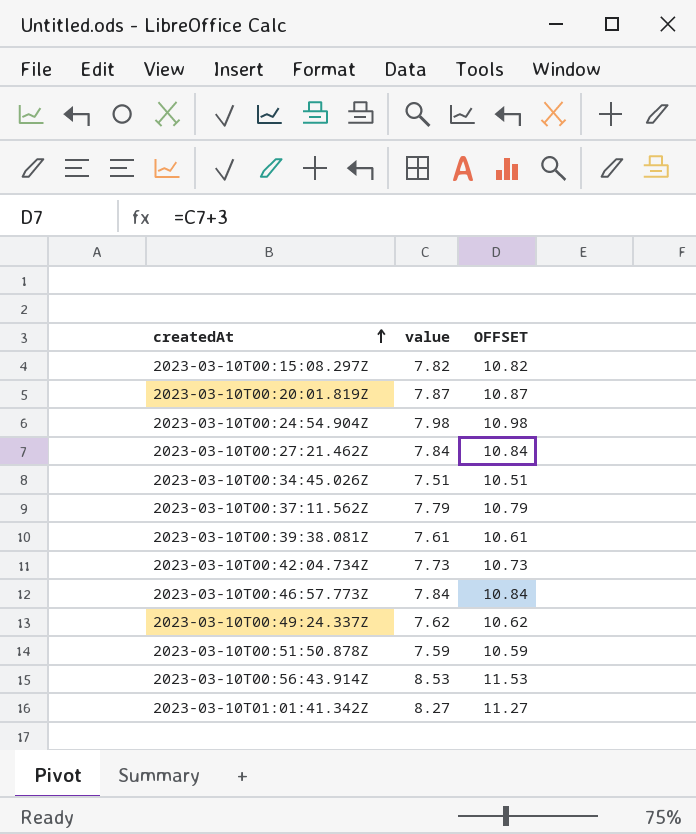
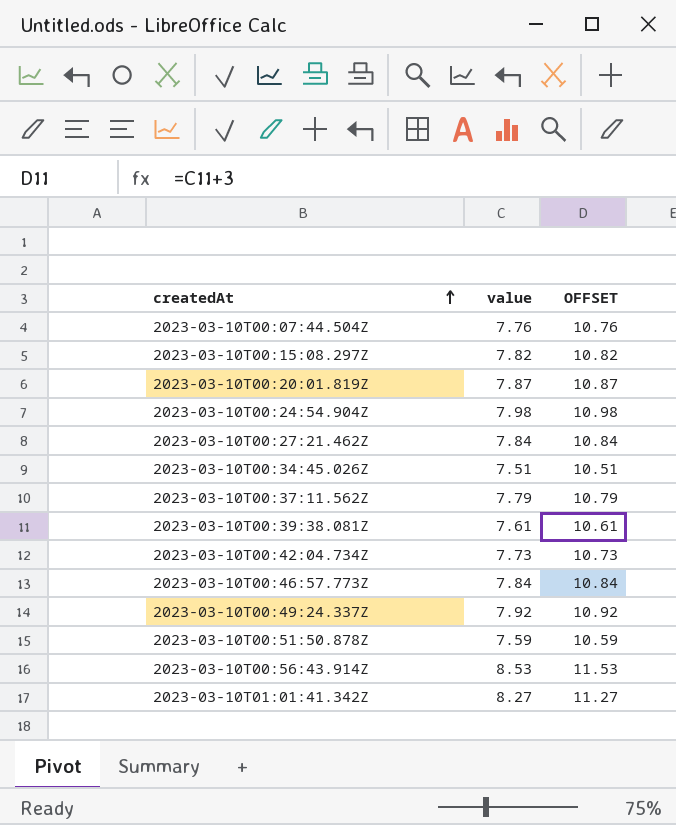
row 2023-03-10T00:07:44.504Z: none -> 7.76 | 10.76
2023-03-10T00:49:24.337Z | value: 7.62 -> 7.92
2023-03-10T00:49:24.337Z | OFFSET: 10.62 -> 10.92

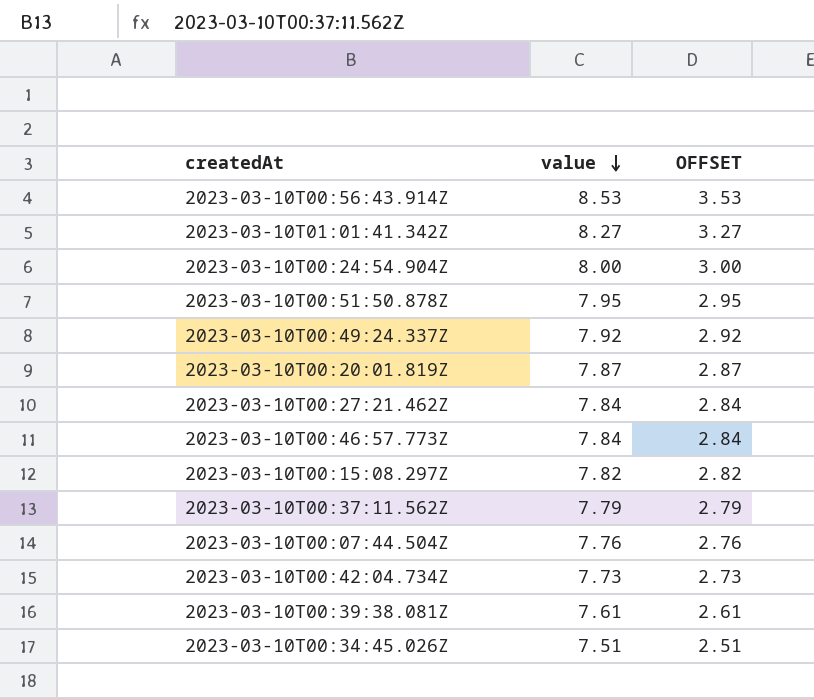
row order: createdAt ascending -> value descending
column OFFSET | formula: [value] + 3 -> [value] - 5
2023-03-10T00:24:54.904Z | value: 7.98 -> 8.00
2023-03-10T00:51:50.878Z | value: 7.59 -> 7.95

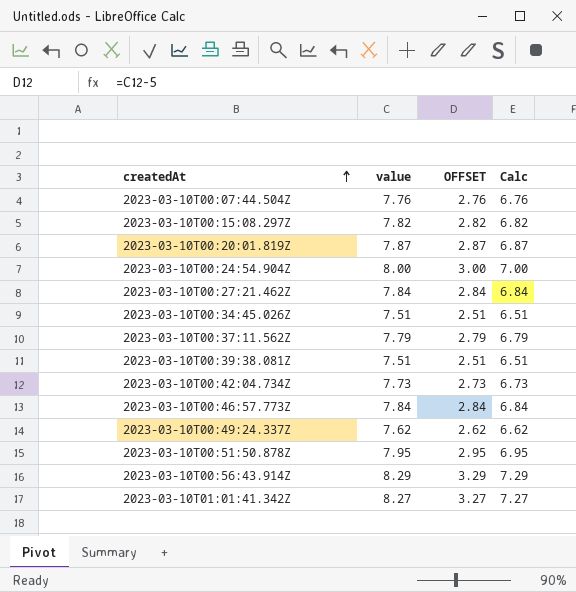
row order: value descending -> createdAt ascending
column Calc | formula: none -> [value] - 1
2023-03-10T00:39:38.081Z | value: 7.61 -> 7.51
2023-03-10T00:39:38.081Z | OFFSET: 2.61 -> 2.51
2023-03-10T00:49:24.337Z | value: 7.92 -> 7.62
2023-03-10T00:49:24.337Z | OFFSET: 2.92 -> 2.62
2023-03-10T00:56:43.914Z | value: 8.53 -> 8.29
2023-03-10T00:56:43.914Z | OFFSET: 3.53 -> 3.29

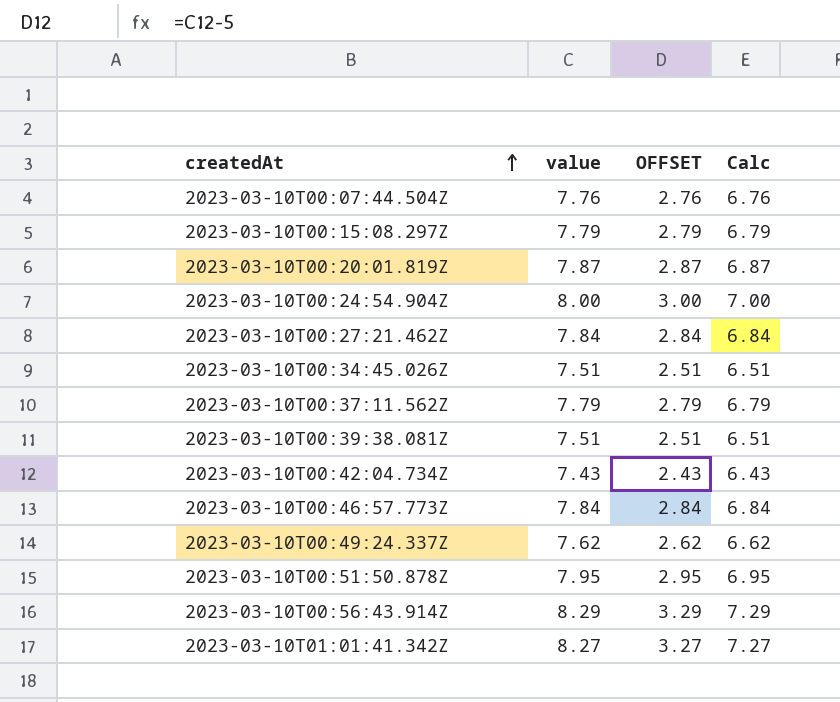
2023-03-10T00:15:08.297Z | value: 7.82 -> 7.79
2023-03-10T00:15:08.297Z | OFFSET: 2.82 -> 2.79
2023-03-10T00:15:08.297Z | Calc: 6.82 -> 6.79
2023-03-10T00:42:04.734Z | value: 7.73 -> 7.43
2023-03-10T00:42:04.734Z | OFFSET: 2.73 -> 2.43
2023-03-10T00:42:04.734Z | Calc: 6.73 -> 6.43

